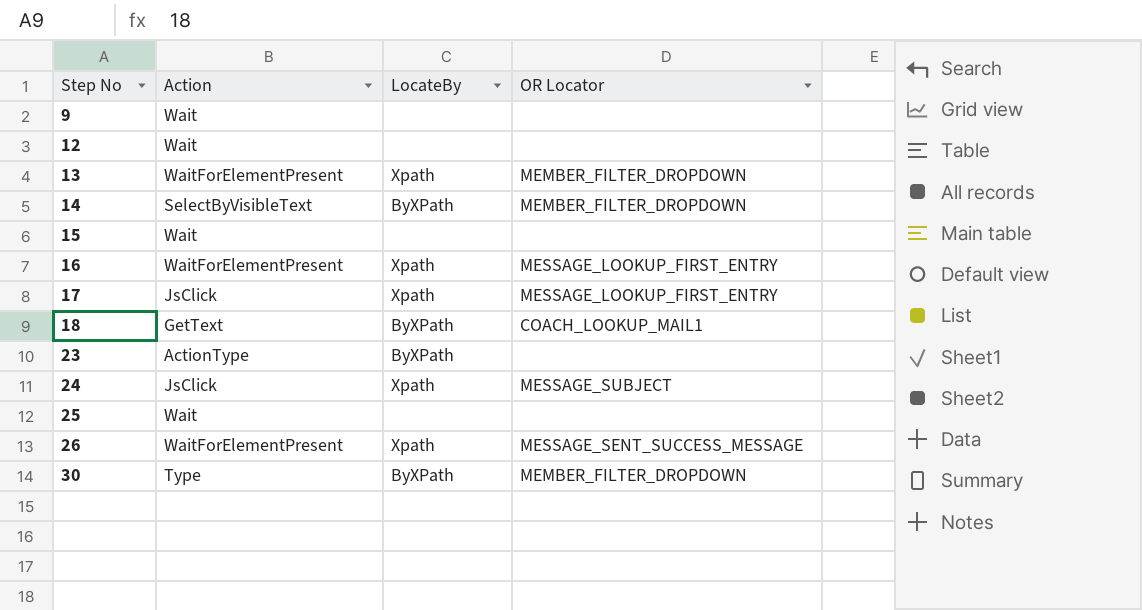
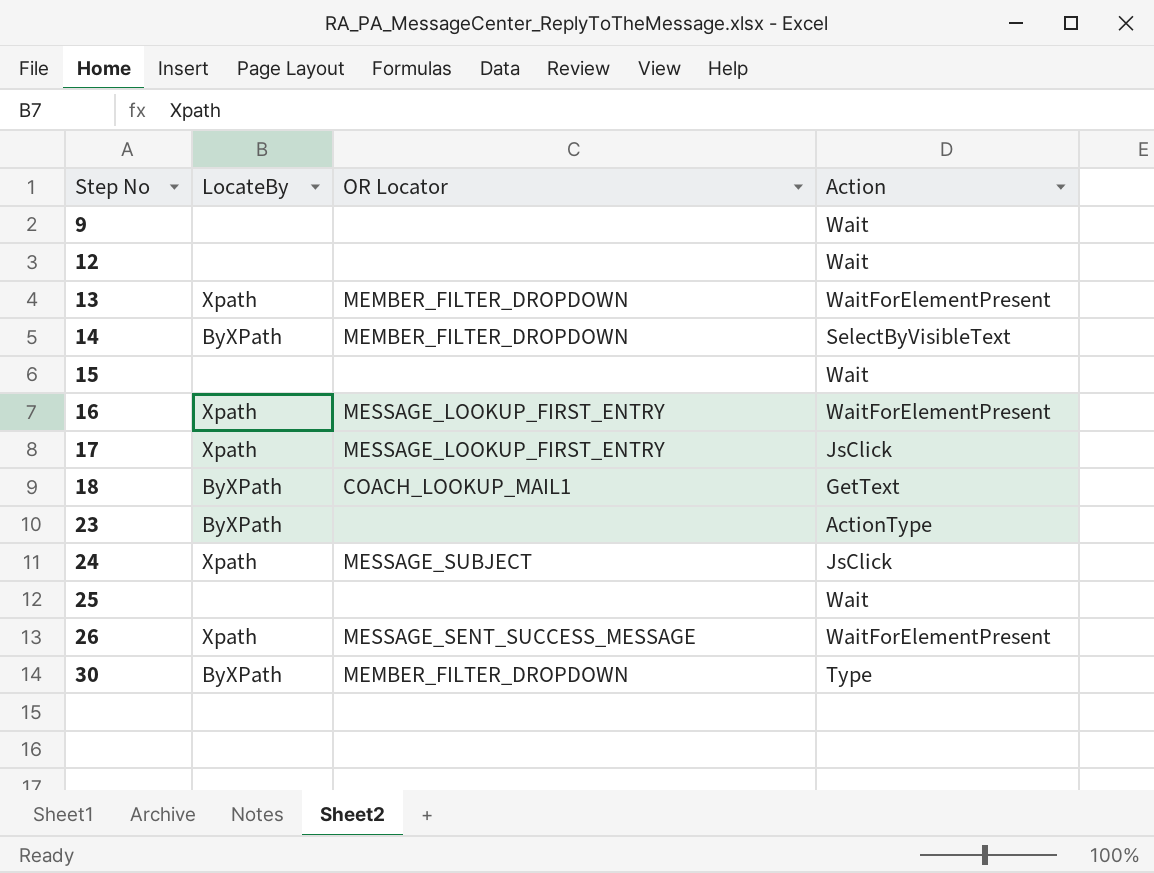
column Action | position: 2 -> 4

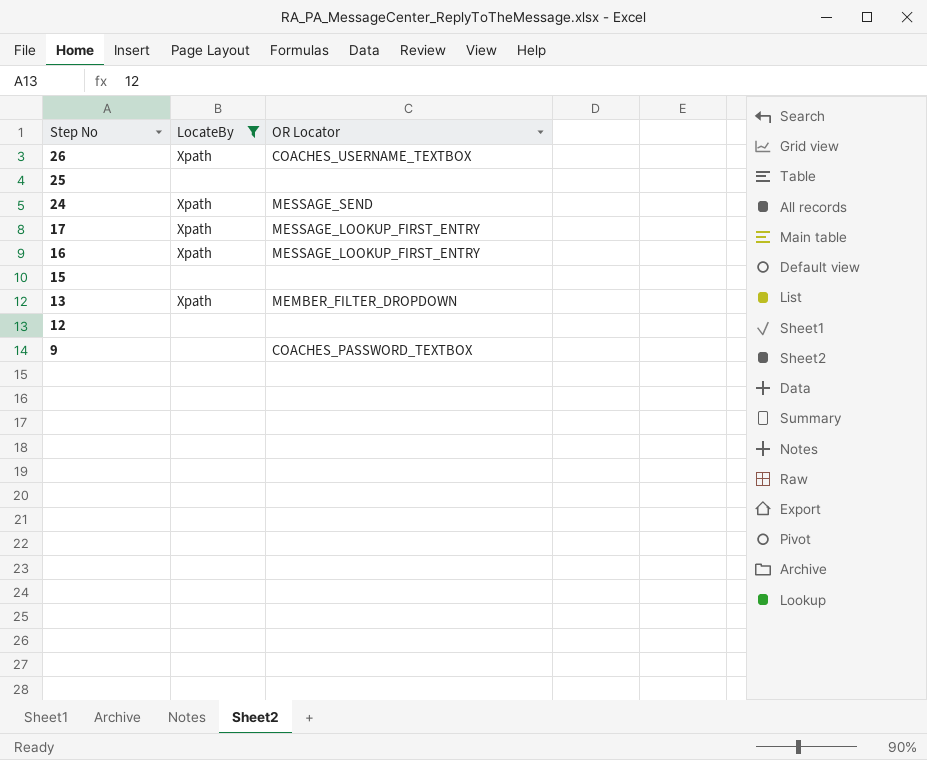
filter: none -> LocateBy != ByXPath
row order: Step No ascending -> Step No descending
column Action | position: 4 -> none
26 | OR Locator: MESSAGE_SENT_SUCCESS_MESSAGE -> COACHES_USERNAME_TEXTBOX
24 | OR Locator: MESSAGE_SUBJECT -> MESSAGE_SEND
9 | OR Locator: none -> COACHES_PASSWORD_TEXTBOX

